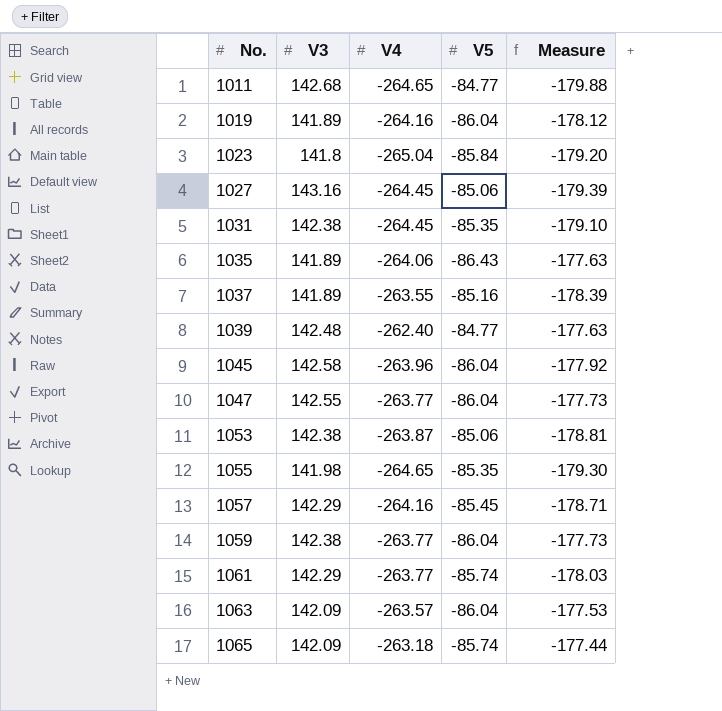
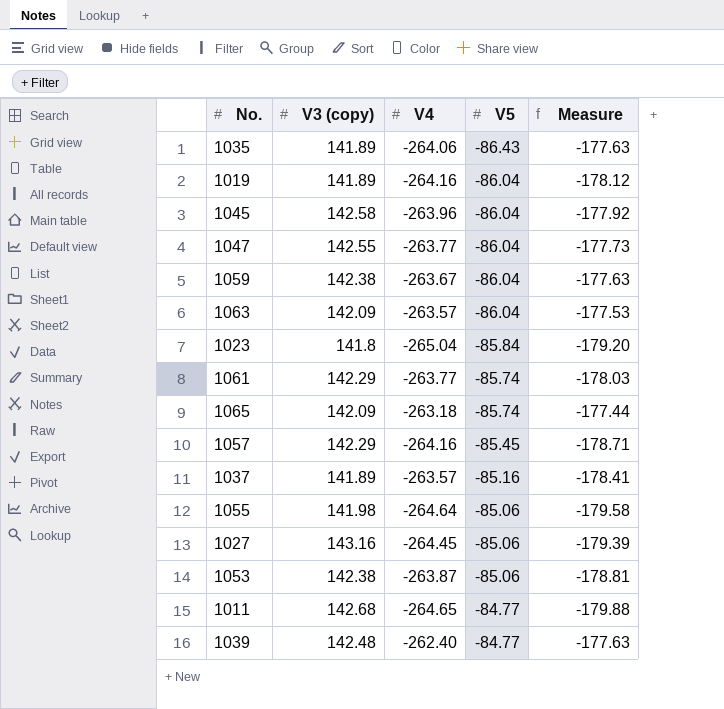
row order: No. ascending -> V5 ascending
column name: V3 -> V3 (copy)
row 1031: 142.38 | -264.45 | -85.35 | -179.10 -> none
1059 | V4: -263.77 -> -263.67
1059 | Measure: -177.73 -> -177.63
1037 | V4: -263.55 -> -263.57
1037 | Measure: -178.39 -> -178.41
1055 | V4: -264.65 -> -264.64
1055 | V5: -85.35 -> -85.06
1055 | Measure: -179.30 -> -179.58

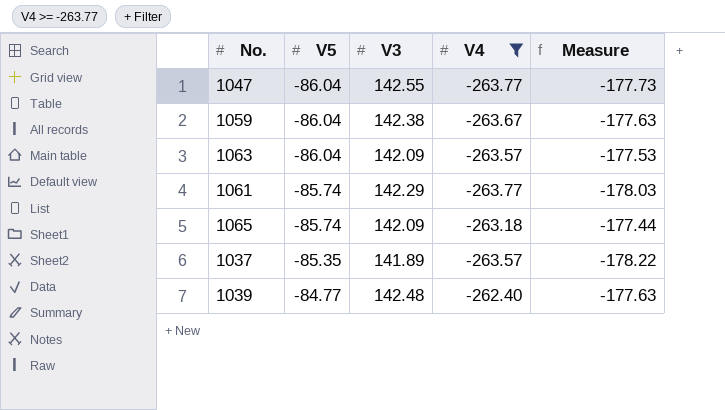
filter: none -> V4 >= -263.77
column V5 | position: 4 -> 2
column name: V3 (copy) -> V3
1037 | V5: -85.16 -> -85.35
1037 | Measure: -178.41 -> -178.22

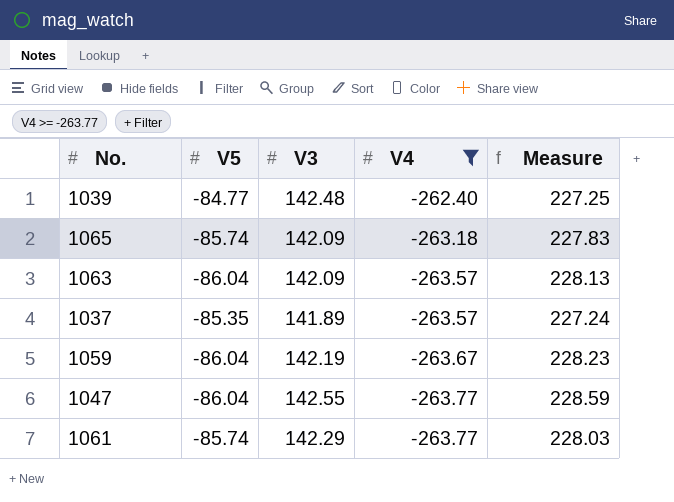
row order: V5 ascending -> V4 descending
column Measure | formula: [V4] - [V5] -> [V3] - [V5]
1059 | V3: 142.38 -> 142.19

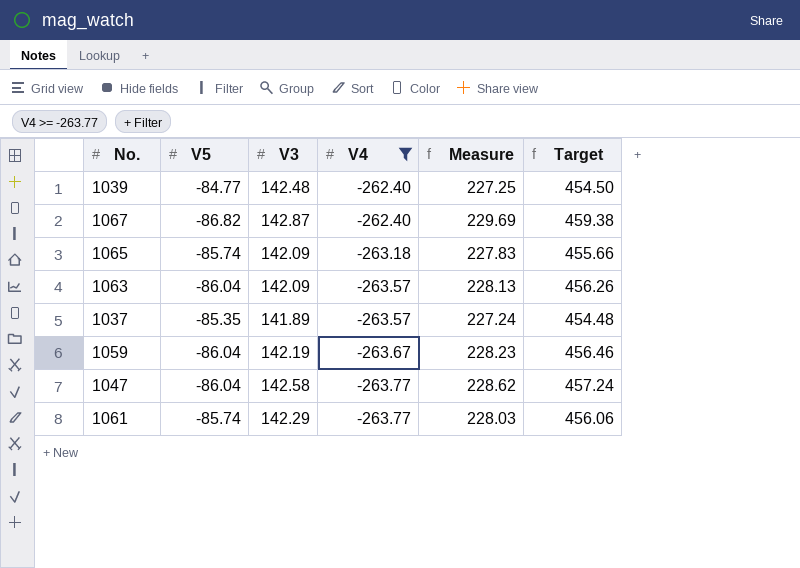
column Target | formula: none -> [Measure] * 2
row 1067: none -> -86.82 | 142.87 | -262.40 | 229.69 | 459.38
1047 | V3: 142.55 -> 142.58
1047 | Measure: 228.59 -> 228.62

